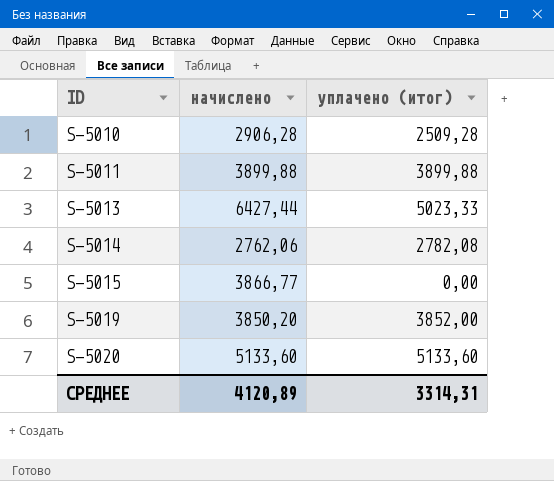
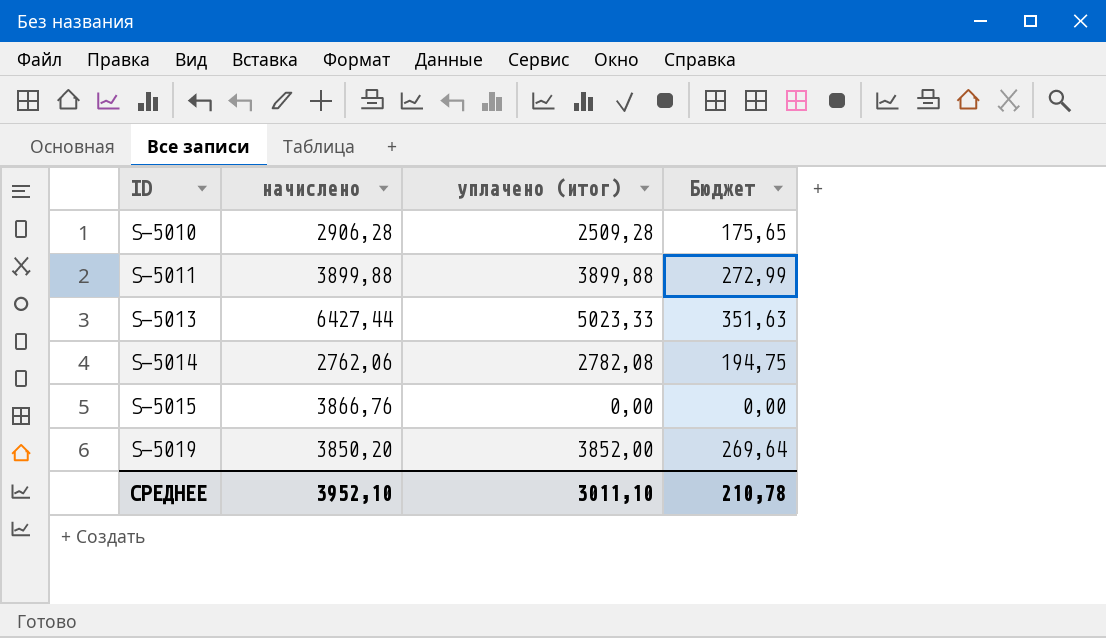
column Бюджет | formula: none -> [уплачено (итог)] * 0,07
row S-5020: 5133,60 | 5133,60 -> none
S-5015 | начислено: 3866,77 -> 3866,76
СРЕДНЕЕ | начислено: 4120,89 -> 3952,10
СРЕДНЕЕ | уплачено (итог): 3314,31 -> 3011,10

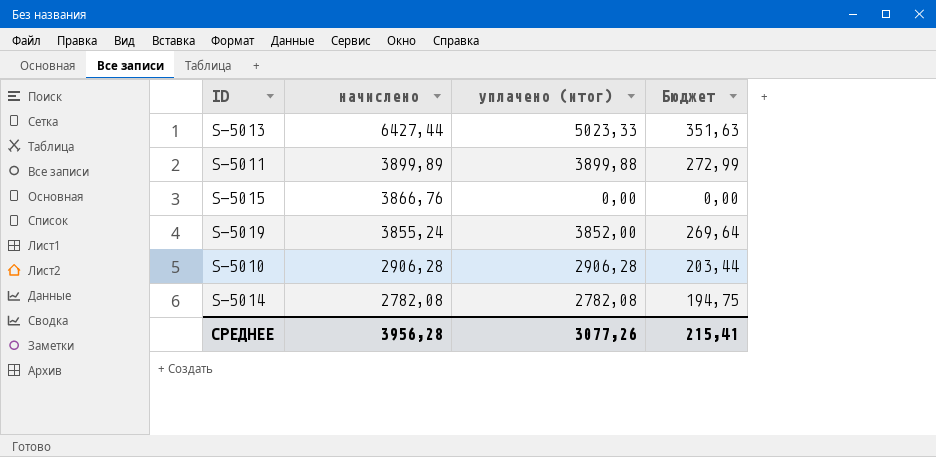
row order: ID ascending -> начислено descending
S-5011 | начислено: 3899,88 -> 3899,89
S-5019 | начислено: 3850,20 -> 3855,24
S-5010 | уплачено (итог): 2509,28 -> 2906,28
S-5010 | Бюджет: 175,65 -> 203,44
S-5014 | начислено: 2762,06 -> 2782,08
СРЕДНЕЕ | начислено: 3952,10 -> 3956,28
СРЕДНЕЕ | уплачено (итог): 3011,10 -> 3077,26
СРЕДНЕЕ | Бюджет: 210,78 -> 215,41

